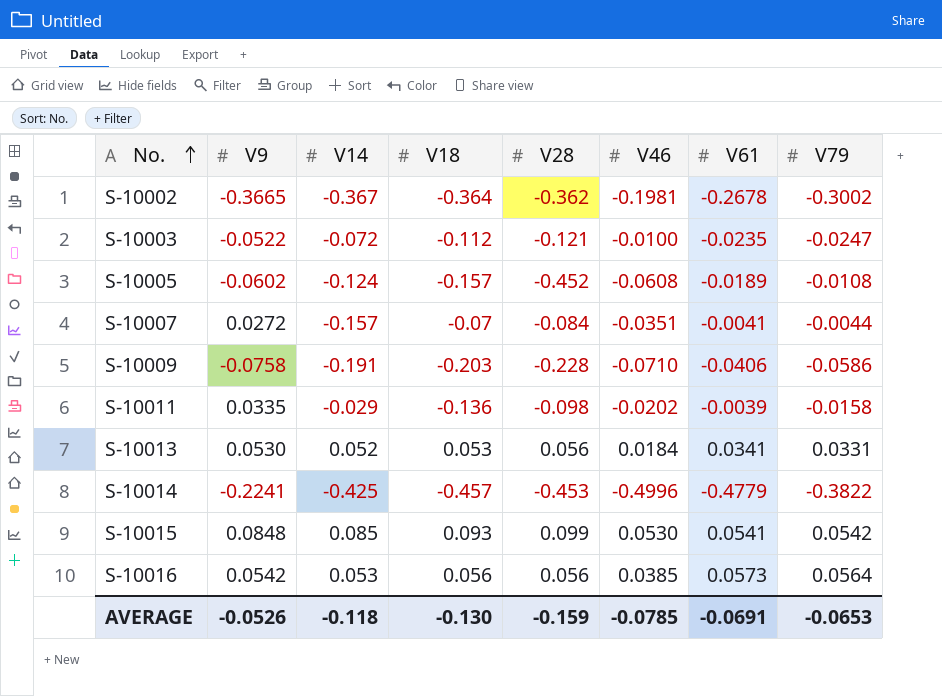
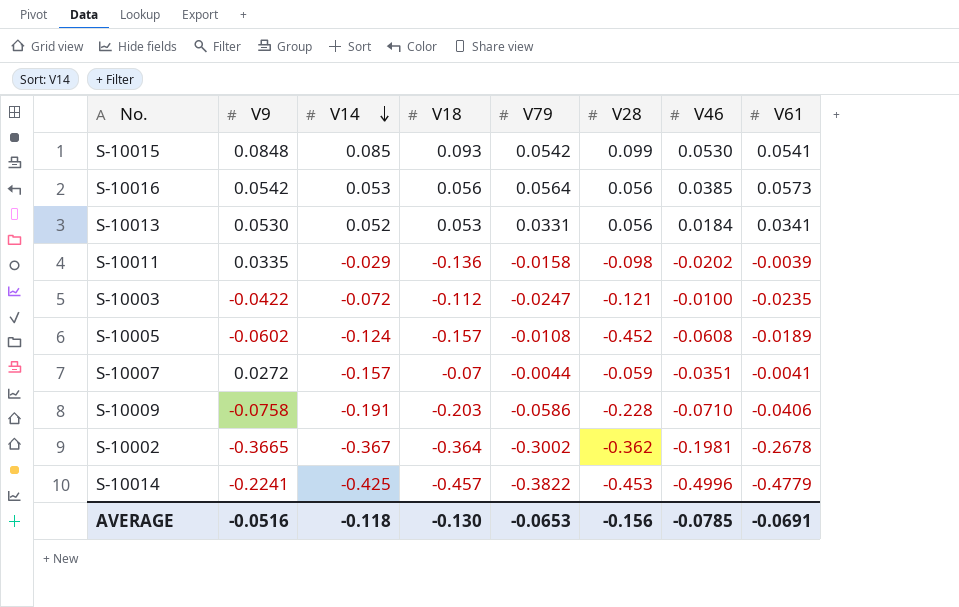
row order: No. ascending -> V14 descending
column V79 | position: 8 -> 5
S-10003 | V9: -0.0522 -> -0.0422
S-10007 | V28: -0.084 -> -0.059
AVERAGE | V9: -0.0526 -> -0.0516
AVERAGE | V28: -0.159 -> -0.156

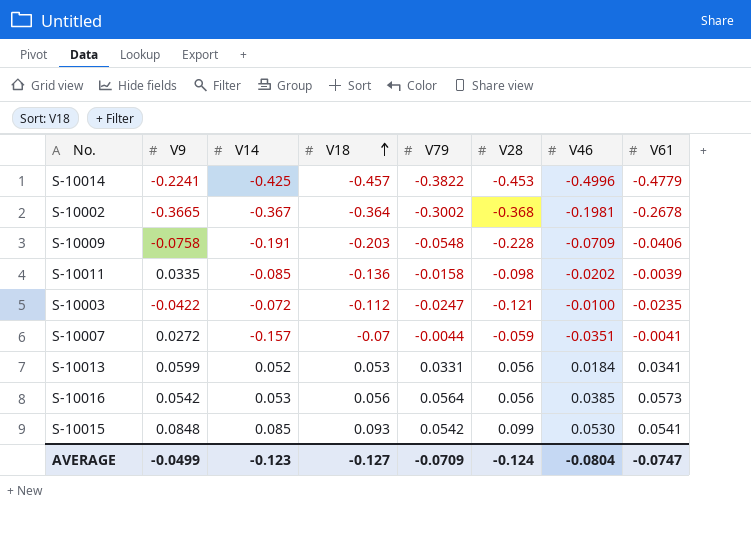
row order: V14 descending -> V18 ascending
row S-10005: -0.0602 | -0.124 | -0.157 | -0.0108 | -0.452 | -0.0608 | -0.0189 -> none
S-10002 | V28: -0.362 -> -0.368
S-10009 | V79: -0.0586 -> -0.0548
S-10009 | V46: -0.0710 -> -0.0709
S-10011 | V14: -0.029 -> -0.085
S-10013 | V9: 0.0530 -> 0.0599
AVERAGE | V9: -0.0516 -> -0.0499
AVERAGE | V14: -0.118 -> -0.123
AVERAGE | V18: -0.130 -> -0.127
AVERAGE | V79: -0.0653 -> -0.0709
AVERAGE | V28: -0.156 -> -0.124
AVERAGE | V46: -0.0785 -> -0.0804
AVERAGE | V61: -0.0691 -> -0.0747

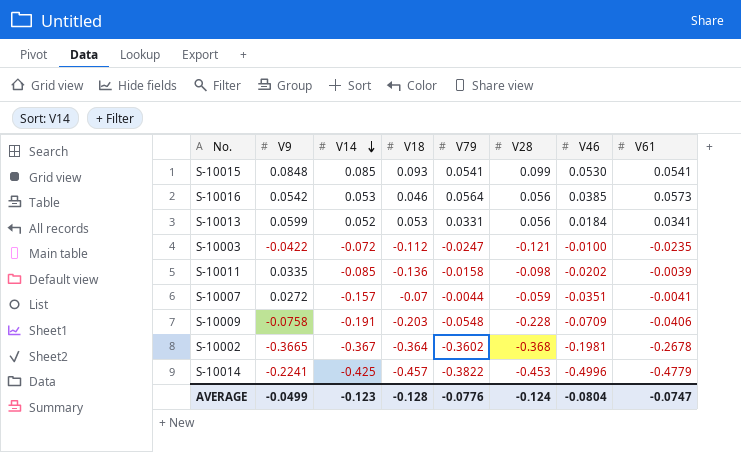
row order: V18 ascending -> V14 descending
S-10015 | V79: 0.0542 -> 0.0541
S-10016 | V18: 0.056 -> 0.046
S-10002 | V79: -0.3002 -> -0.3602
AVERAGE | V18: -0.127 -> -0.128
AVERAGE | V79: -0.0709 -> -0.0776

